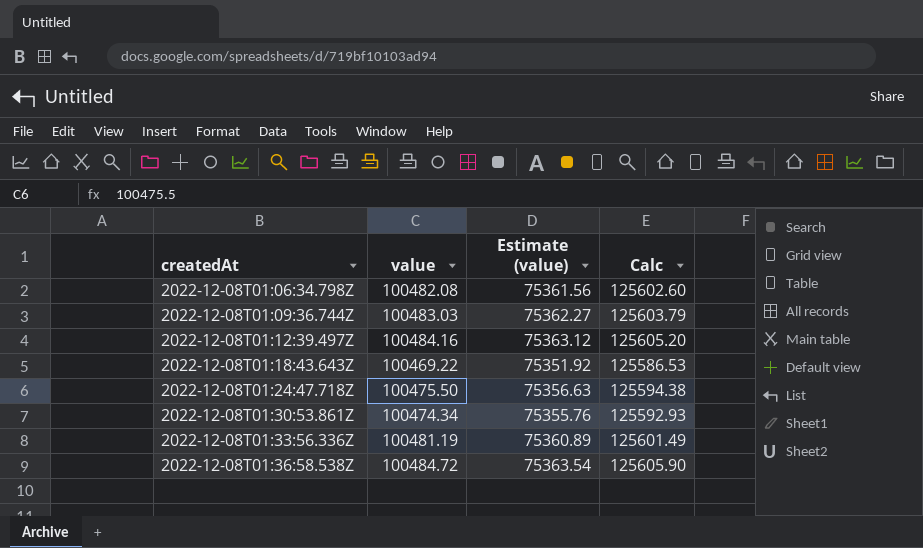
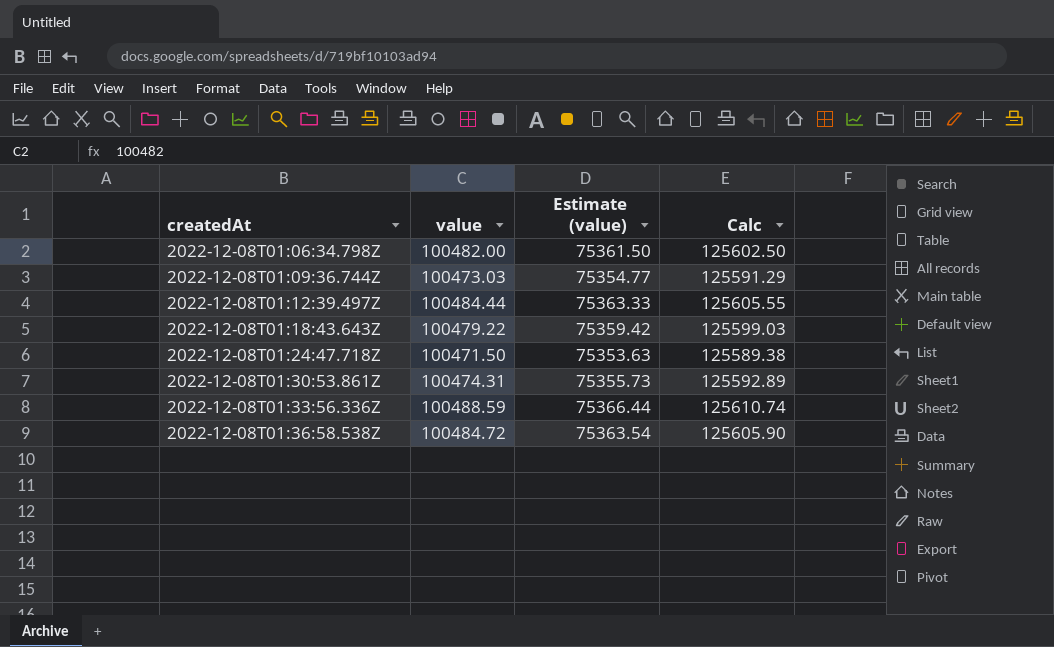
2022-12-08T01:06:34.798Z | value: 100482.08 -> 100482.00
2022-12-08T01:06:34.798Z | Estimate (value): 75361.56 -> 75361.50
2022-12-08T01:06:34.798Z | Calc: 125602.60 -> 125602.50
2022-12-08T01:09:36.744Z | value: 100483.03 -> 100473.03
2022-12-08T01:09:36.744Z | Estimate (value): 75362.27 -> 75354.77
2022-12-08T01:09:36.744Z | Calc: 125603.79 -> 125591.29
2022-12-08T01:12:39.497Z | value: 100484.16 -> 100484.44
2022-12-08T01:12:39.497Z | Estimate (value): 75363.12 -> 75363.33
2022-12-08T01:12:39.497Z | Calc: 125605.20 -> 125605.55
2022-12-08T01:18:43.643Z | value: 100469.22 -> 100479.22
2022-12-08T01:18:43.643Z | Estimate (value): 75351.92 -> 75359.42
2022-12-08T01:18:43.643Z | Calc: 125586.53 -> 125599.03
2022-12-08T01:24:47.718Z | value: 100475.50 -> 100471.50
2022-12-08T01:24:47.718Z | Estimate (value): 75356.63 -> 75353.63
2022-12-08T01:24:47.718Z | Calc: 125594.38 -> 125589.38
2022-12-08T01:30:53.861Z | value: 100474.34 -> 100474.31
2022-12-08T01:30:53.861Z | Estimate (value): 75355.76 -> 75355.73
2022-12-08T01:30:53.861Z | Calc: 125592.93 -> 125592.89
2022-12-08T01:33:56.336Z | value: 100481.19 -> 100488.59
2022-12-08T01:33:56.336Z | Estimate (value): 75360.89 -> 75366.44
2022-12-08T01:33:56.336Z | Calc: 125601.49 -> 125610.74

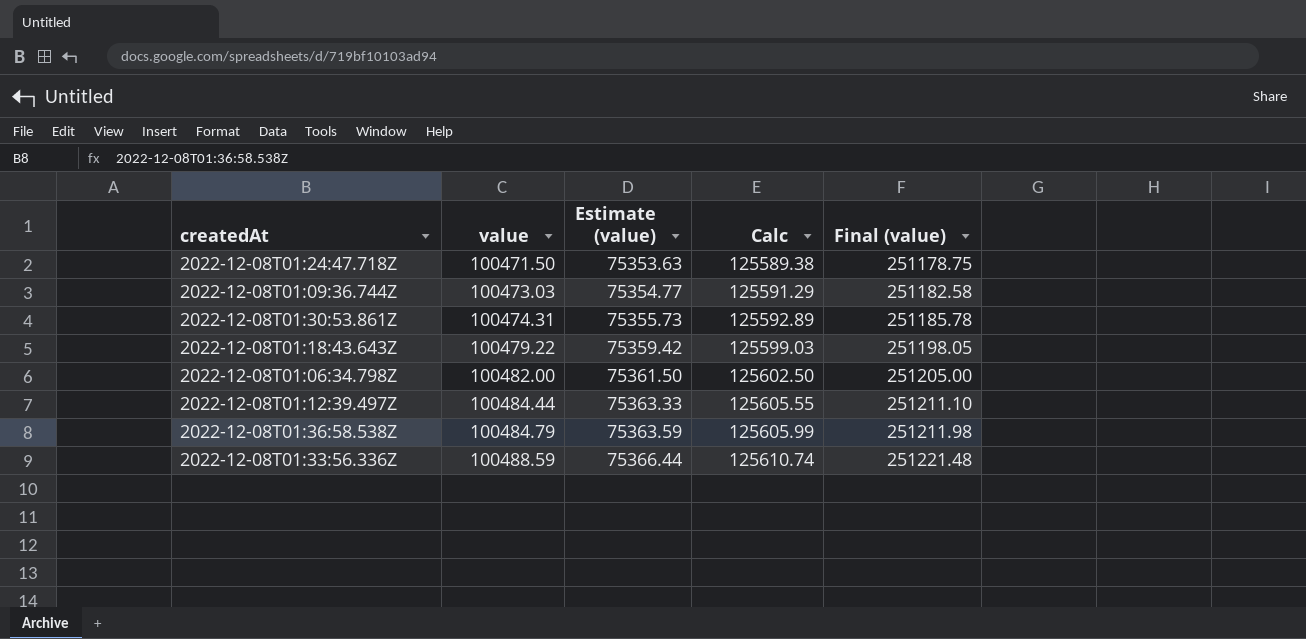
row order: createdAt ascending -> value ascending
column Final (value) | formula: none -> [value] * 2.5
2022-12-08T01:36:58.538Z | value: 100484.72 -> 100484.79
2022-12-08T01:36:58.538Z | Estimate (value): 75363.54 -> 75363.59
2022-12-08T01:36:58.538Z | Calc: 125605.90 -> 125605.99

